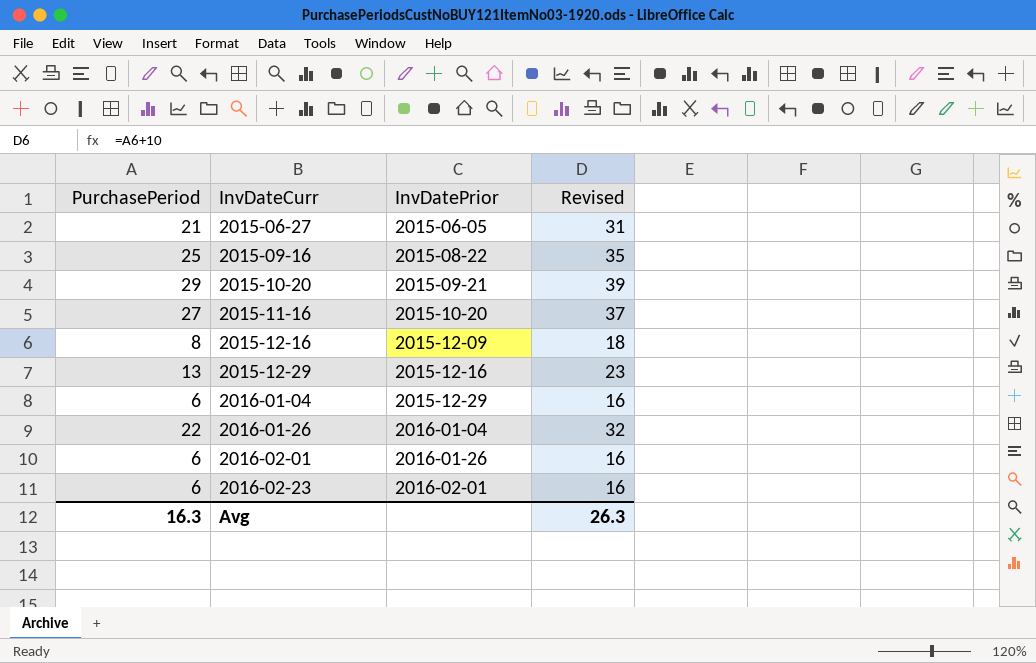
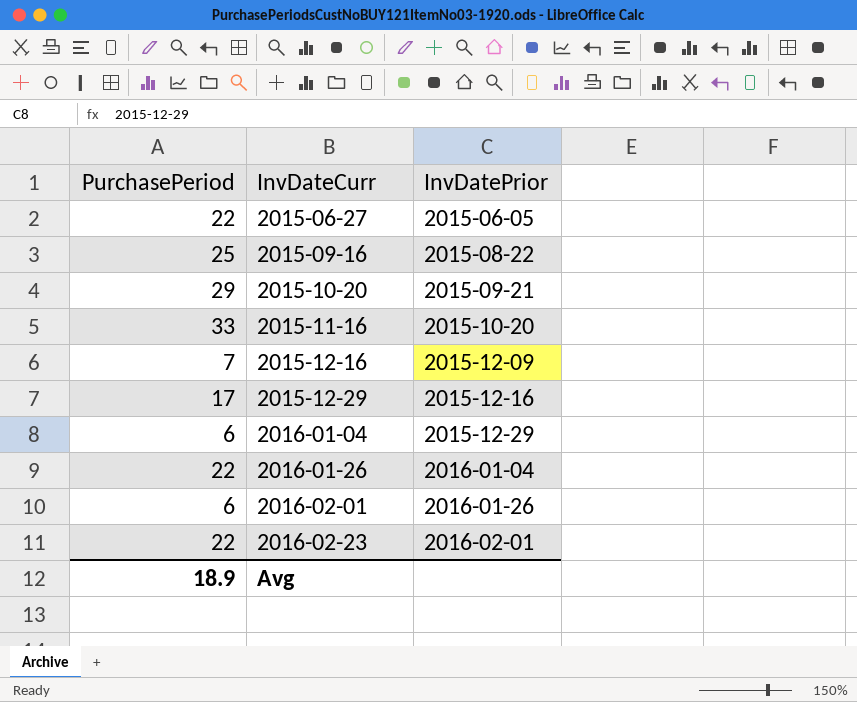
column Revised | formula: [PurchasePeriod] + 10 -> none
2015-06-27 | PurchasePeriod: 21 -> 22
2015-11-16 | PurchasePeriod: 27 -> 33
2015-12-16 | PurchasePeriod: 8 -> 7
2015-12-29 | PurchasePeriod: 13 -> 17
2016-02-23 | PurchasePeriod: 6 -> 22
Avg | PurchasePeriod: 16.3 -> 18.9

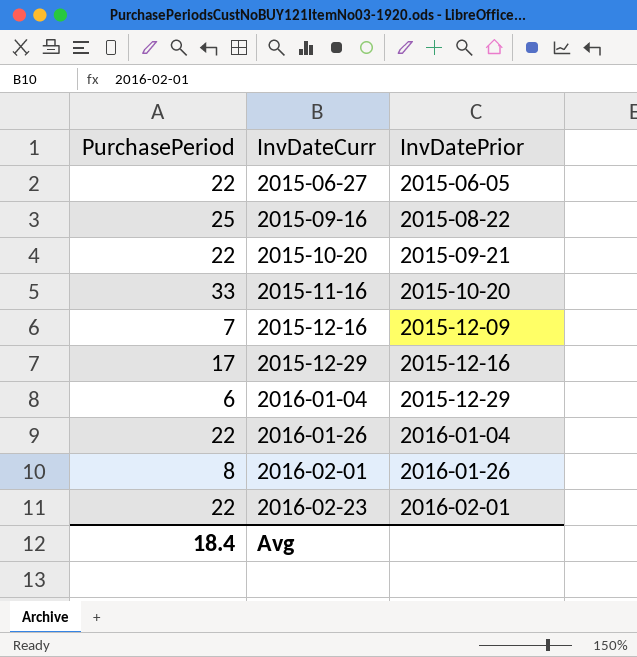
2015-10-20 | PurchasePeriod: 29 -> 22
2016-02-01 | PurchasePeriod: 6 -> 8
Avg | PurchasePeriod: 18.9 -> 18.4

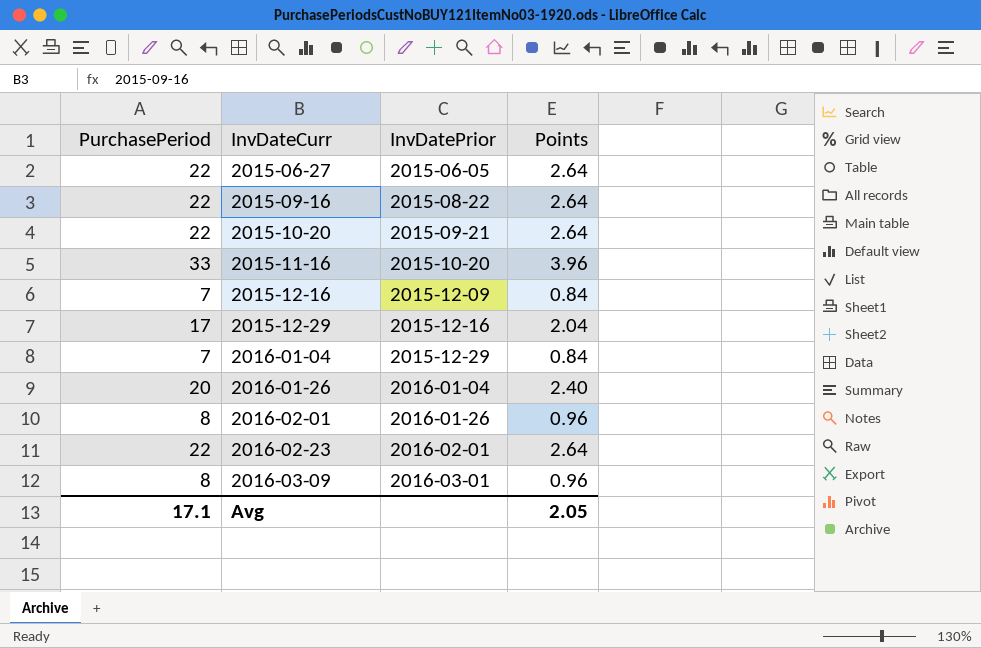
column Points | formula: none -> [PurchasePeriod] * 0.12
2015-09-16 | PurchasePeriod: 25 -> 22
2016-01-04 | PurchasePeriod: 6 -> 7
2016-01-26 | PurchasePeriod: 22 -> 20
row 2016-03-09: none -> 8 | 2016-03-01 | 0.96
Avg | PurchasePeriod: 18.4 -> 17.1

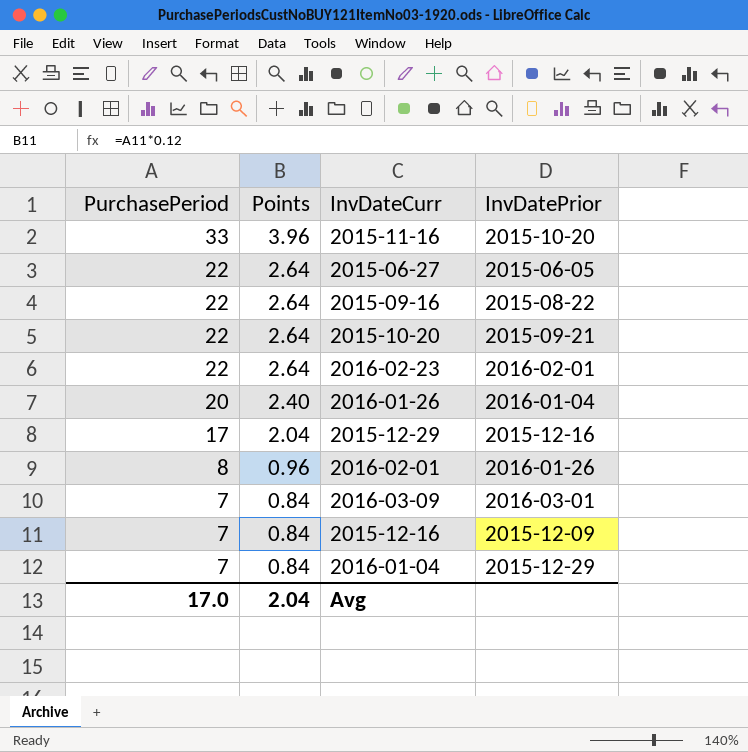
row order: InvDateCurr ascending -> PurchasePeriod descending
column Points | position: 4 -> 2
2016-03-09 | PurchasePeriod: 8 -> 7
2016-03-09 | Points: 0.96 -> 0.84
Avg | PurchasePeriod: 17.1 -> 17.0
Avg | Points: 2.05 -> 2.04

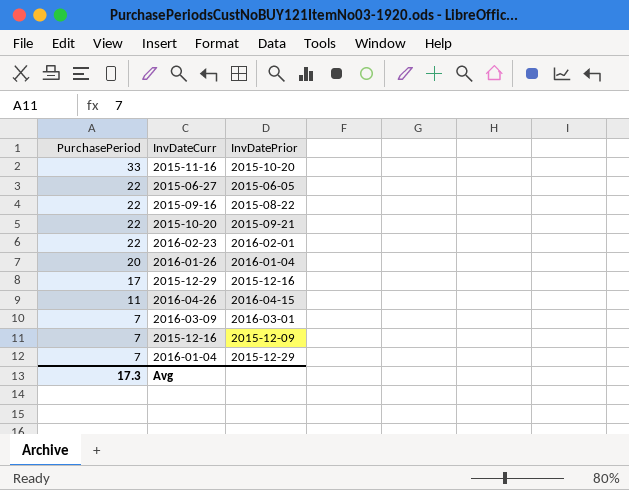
column Points | formula: [PurchasePeriod] * 0.12 -> none
row 2016-02-01: 8 | 0.96 | 2016-01-26 -> none
row 2016-04-26: none -> 11 | 2016-04-15
Avg | PurchasePeriod: 17.0 -> 17.3

